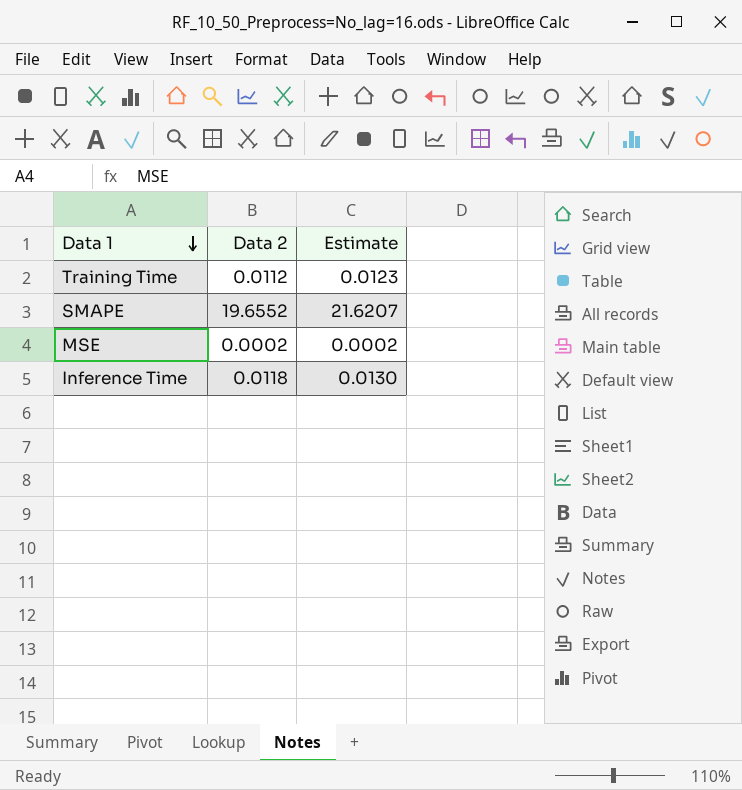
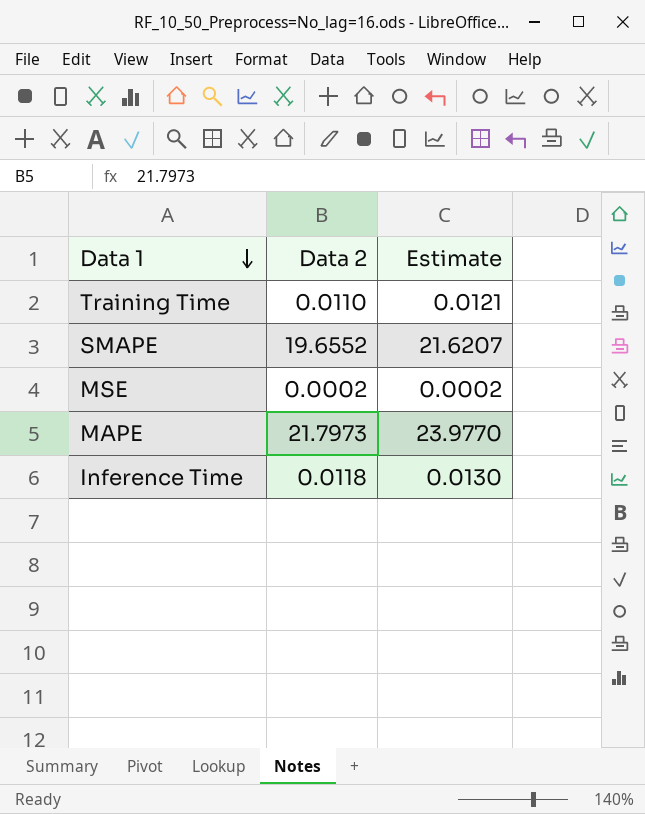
Training Time | Data 2: 0.0112 -> 0.0110
Training Time | Estimate: 0.0123 -> 0.0121
row MAPE: none -> 21.7973 | 23.9770

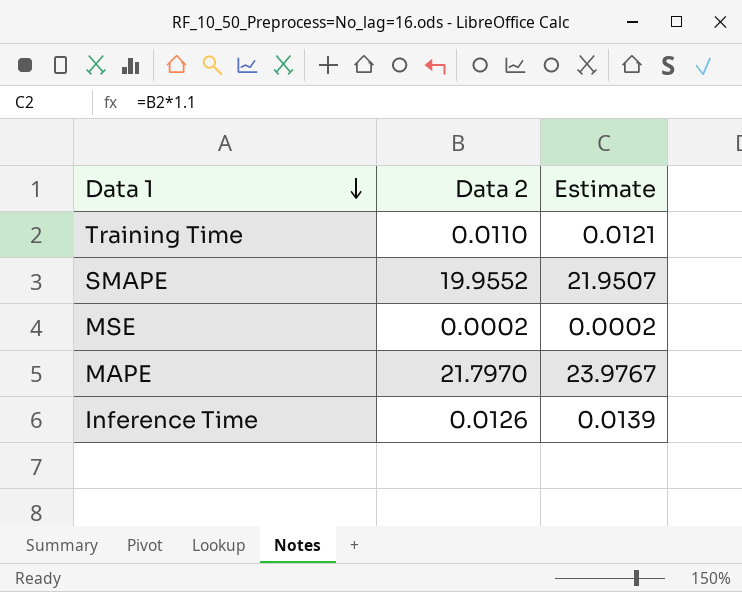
SMAPE | Data 2: 19.6552 -> 19.9552
SMAPE | Estimate: 21.6207 -> 21.9507
MAPE | Data 2: 21.7973 -> 21.7970
MAPE | Estimate: 23.9770 -> 23.9767
Inference Time | Data 2: 0.0118 -> 0.0126
Inference Time | Estimate: 0.0130 -> 0.0139

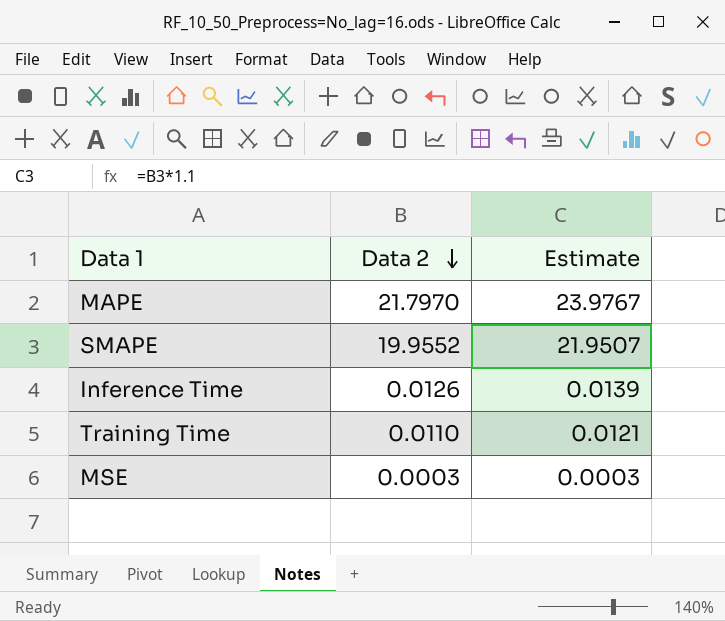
row order: Data 1 descending -> Data 2 descending
MSE | Data 2: 0.0002 -> 0.0003
MSE | Estimate: 0.0002 -> 0.0003

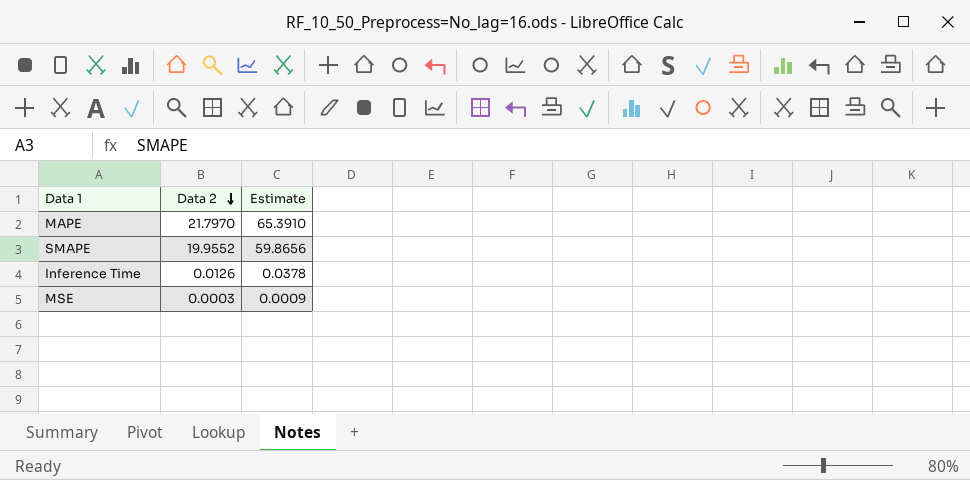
column Estimate | formula: [Data 2] * 1.1 -> [Data 2] * 3
row Training Time: 0.0110 | 0.0121 -> none

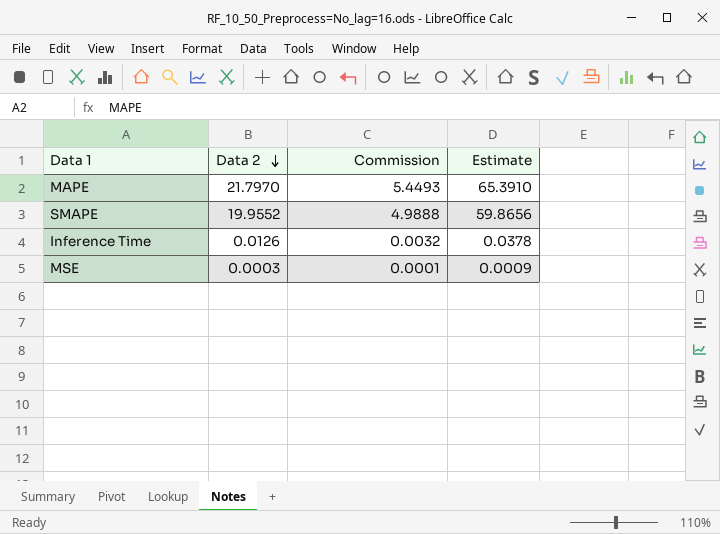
column Commission | formula: none -> [Data 2] * 0.25

